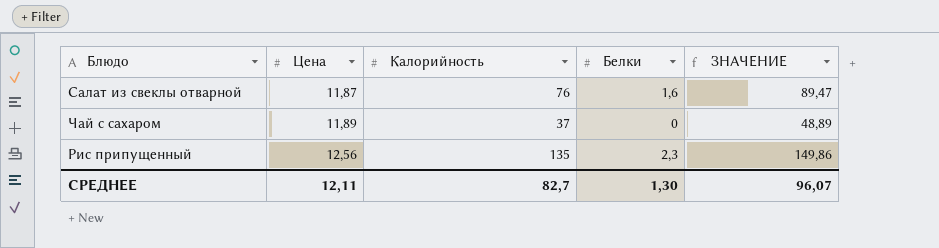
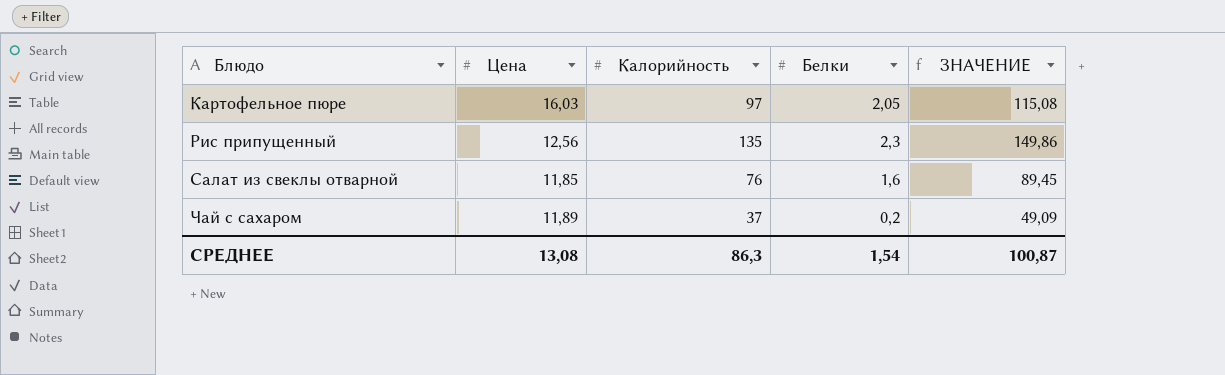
row order: Цена ascending -> Блюдо ascending
row Картофельное пюре: none -> 16,03 | 97 | 2,05 | 115,08
Салат из свеклы отварной | Цена: 11,87 -> 11,85
Салат из свеклы отварной | ЗНАЧЕНИЕ: 89,47 -> 89,45
Чай с сахаром | Белки: 0 -> 0,2
Чай с сахаром | ЗНАЧЕНИЕ: 48,89 -> 49,09
СРЕДНЕЕ | Цена: 12,11 -> 13,08
СРЕДНЕЕ | Калорийность: 82,7 -> 86,3
СРЕДНЕЕ | Белки: 1,30 -> 1,54
СРЕДНЕЕ | ЗНАЧЕНИЕ: 96,07 -> 100,87

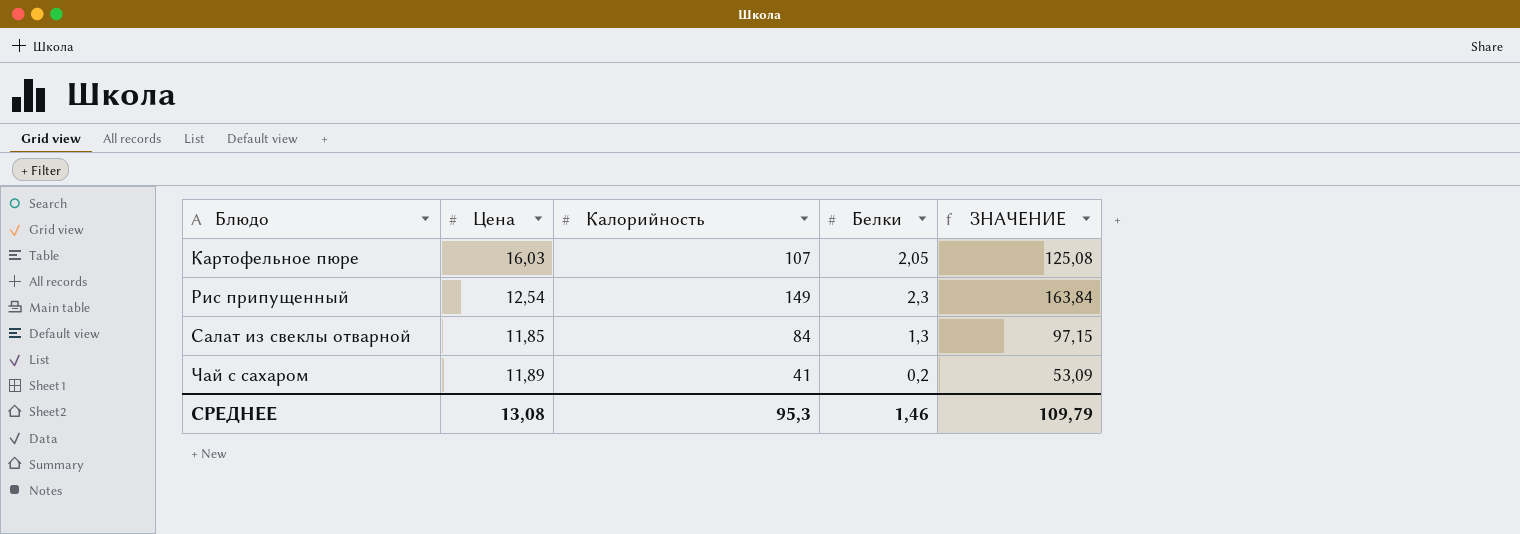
Картофельное пюре | Калорийность: 97 -> 107
Картофельное пюре | ЗНАЧЕНИЕ: 115,08 -> 125,08
Рис припущенный | Цена: 12,56 -> 12,54
Рис припущенный | Калорийность: 135 -> 149
Рис припущенный | ЗНАЧЕНИЕ: 149,86 -> 163,84
Салат из свеклы отварной | Калорийность: 76 -> 84
Салат из свеклы отварной | Белки: 1,6 -> 1,3
Салат из свеклы отварной | ЗНАЧЕНИЕ: 89,45 -> 97,15
Чай с сахаром | Калорийность: 37 -> 41
Чай с сахаром | ЗНАЧЕНИЕ: 49,09 -> 53,09
СРЕДНЕЕ | Калорийность: 86,3 -> 95,3
СРЕДНЕЕ | Белки: 1,54 -> 1,46
СРЕДНЕЕ | ЗНАЧЕНИЕ: 100,87 -> 109,79

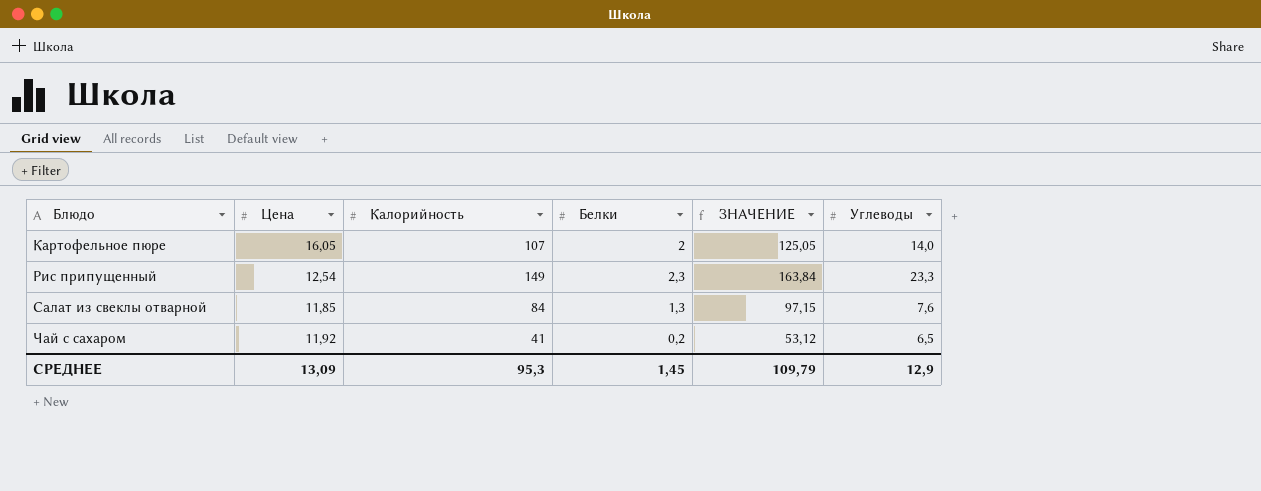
column Углеводы | position: none -> 6
Картофельное пюре | Цена: 16,03 -> 16,05
Картофельное пюре | Белки: 2,05 -> 2
Картофельное пюре | ЗНАЧЕНИЕ: 125,08 -> 125,05
Чай с сахаром | Цена: 11,89 -> 11,92
Чай с сахаром | ЗНАЧЕНИЕ: 53,09 -> 53,12
СРЕДНЕЕ | Цена: 13,08 -> 13,09
СРЕДНЕЕ | Белки: 1,46 -> 1,45

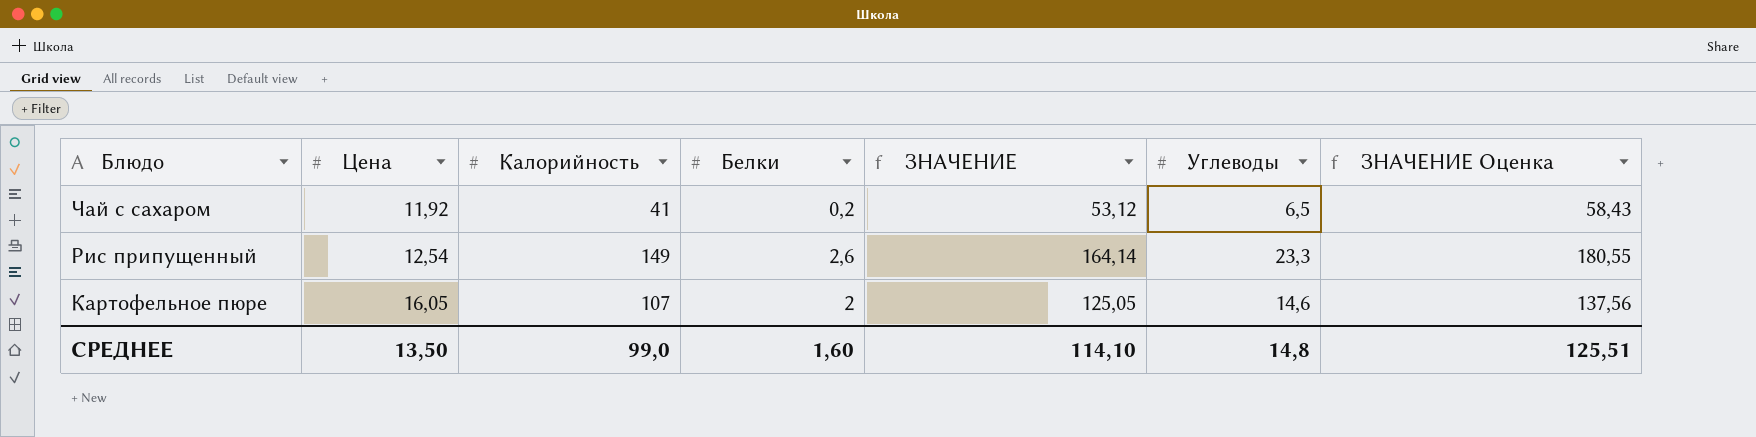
row order: Блюдо ascending -> Блюдо descending
column ЗНАЧЕНИЕ Оценка | formula: none -> [ЗНАЧЕНИЕ] * 1,1
row Салат из свеклы отварной: 11,85 | 84 | 1,3 | 97,15 | 7,6 -> none
Рис припущенный | Белки: 2,3 -> 2,6
Рис припущенный | ЗНАЧЕНИЕ: 163,84 -> 164,14
Картофельное пюре | Углеводы: 14,0 -> 14,6
СРЕДНЕЕ | Цена: 13,09 -> 13,50
СРЕДНЕЕ | Калорийность: 95,3 -> 99,0
СРЕДНЕЕ | Белки: 1,45 -> 1,60
СРЕДНЕЕ | ЗНАЧЕНИЕ: 109,79 -> 114,10
СРЕДНЕЕ | Углеводы: 12,9 -> 14,8

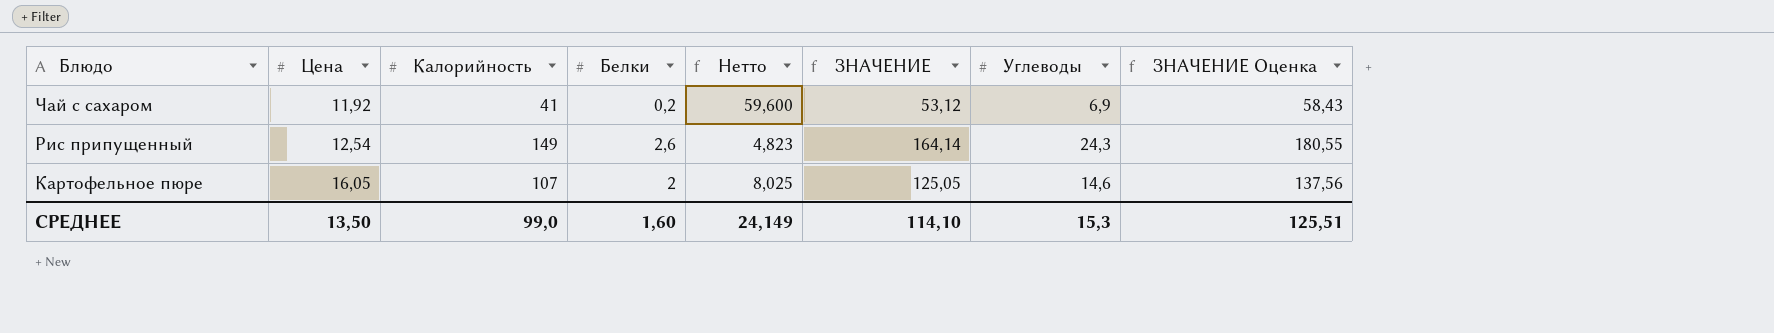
column Нетто | formula: none -> [Цена] / [Белки]
Чай с сахаром | Углеводы: 6,5 -> 6,9
Рис припущенный | Углеводы: 23,3 -> 24,3
СРЕДНЕЕ | Углеводы: 14,8 -> 15,3

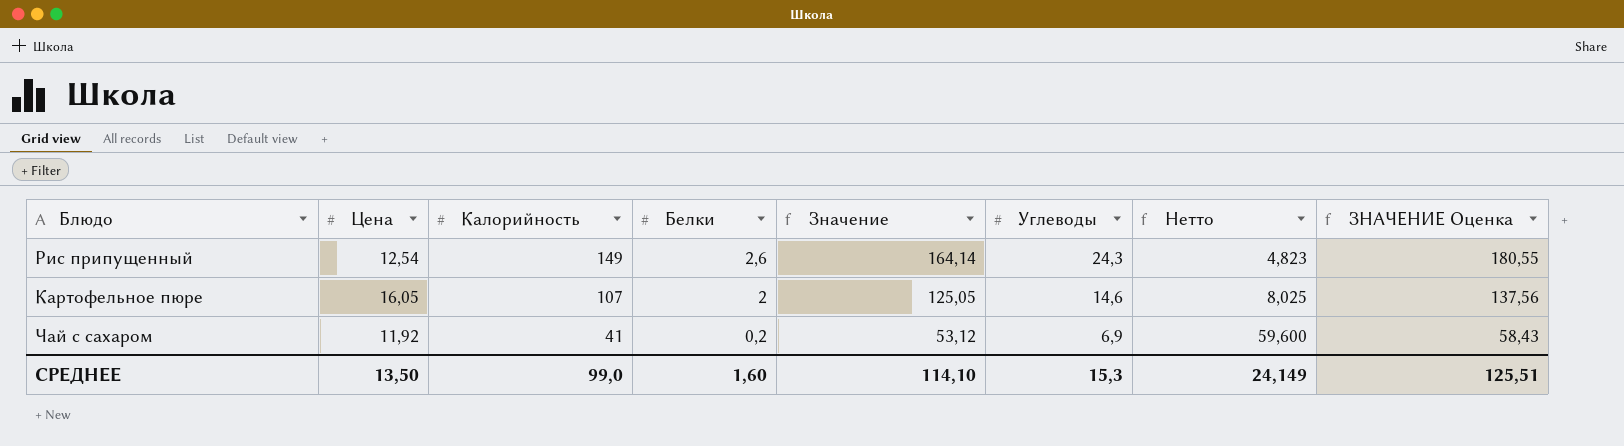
row order: Блюдо descending -> Калорийность descending
column name: ЗНАЧЕНИЕ -> Значение
column Нетто | position: 5 -> 7

